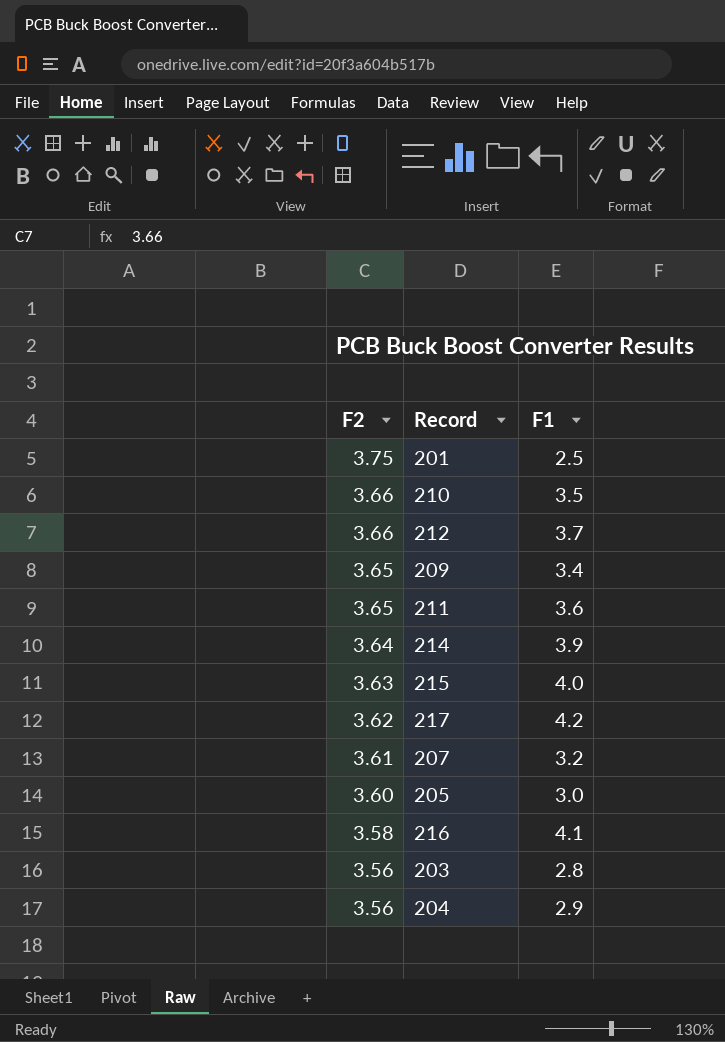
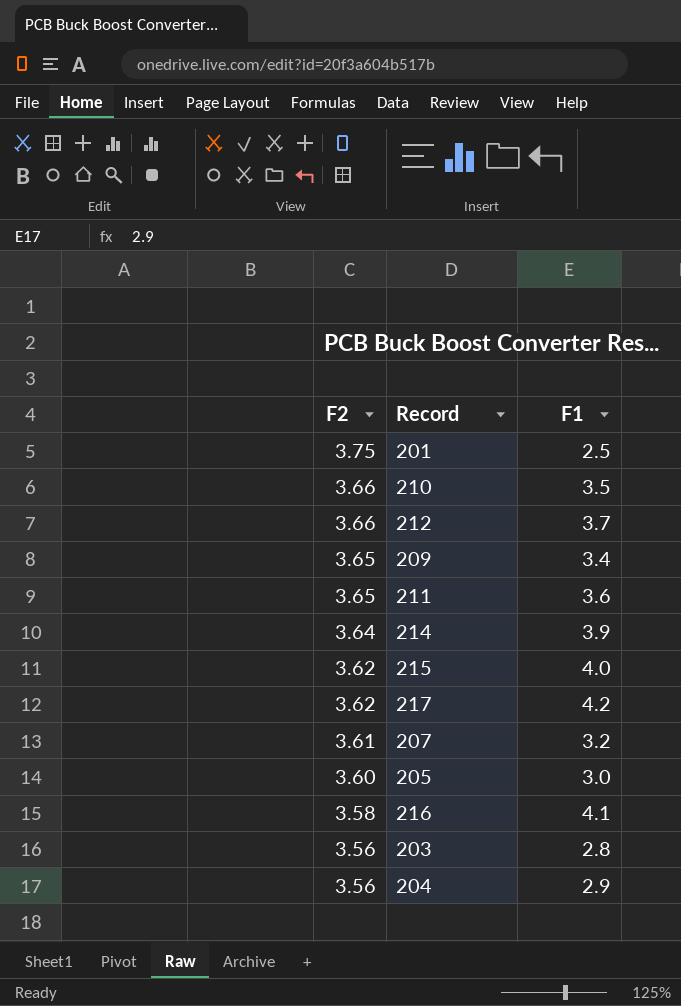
215 | F2: 3.63 -> 3.62

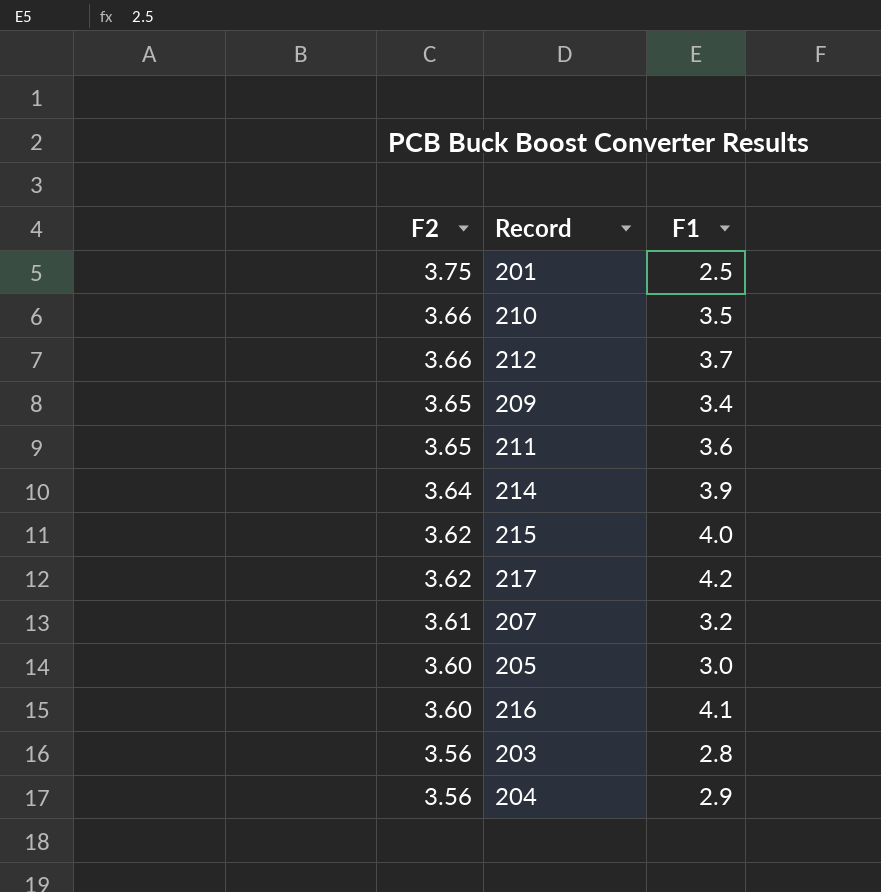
216 | F2: 3.58 -> 3.60

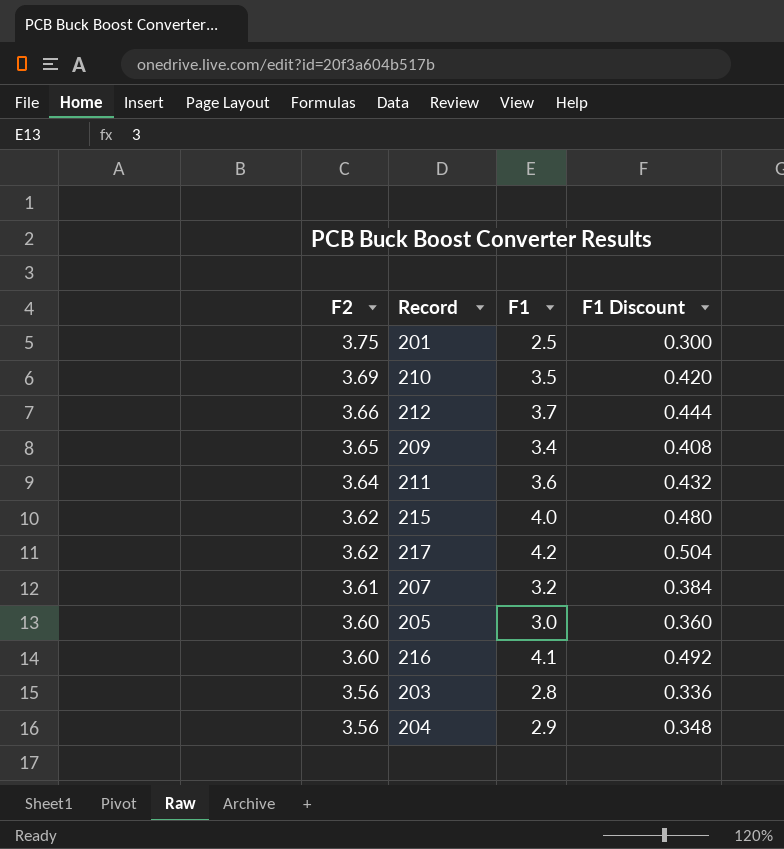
column F1 Discount | formula: none -> [F1] * 0.12
row 214: 3.64 | 3.9 -> none
210 | F2: 3.66 -> 3.69
211 | F2: 3.65 -> 3.64

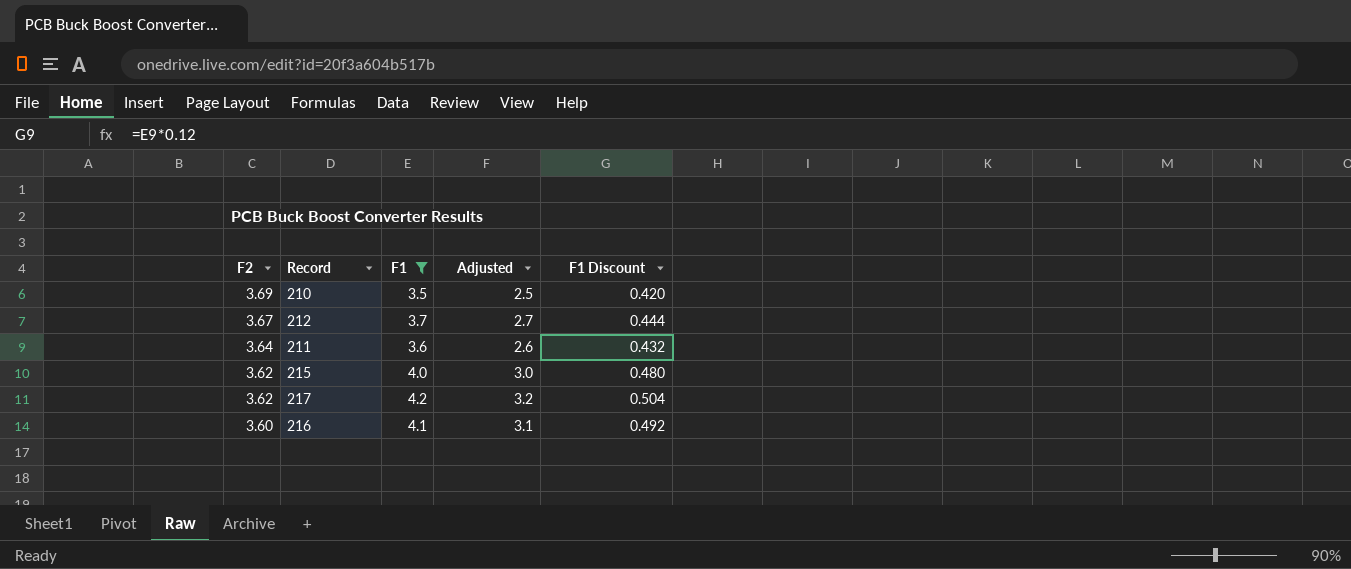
filter: none -> F1 >= 3.5
column Adjusted | formula: none -> [F1] - 1
212 | F2: 3.66 -> 3.67

